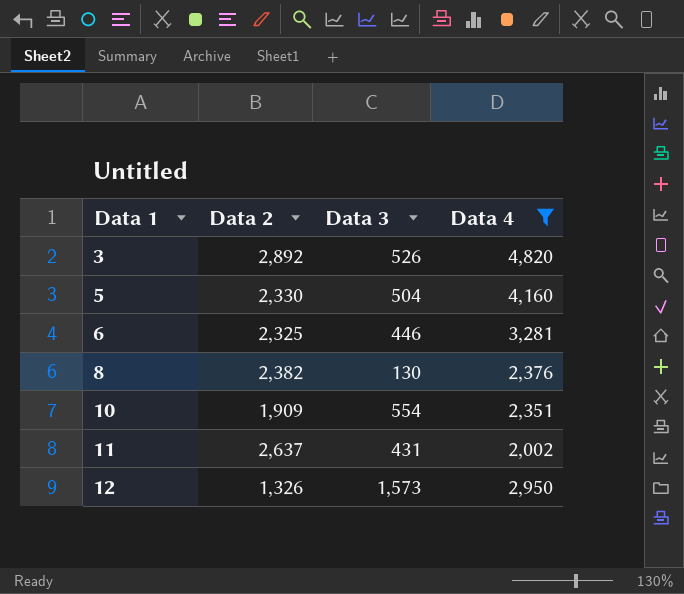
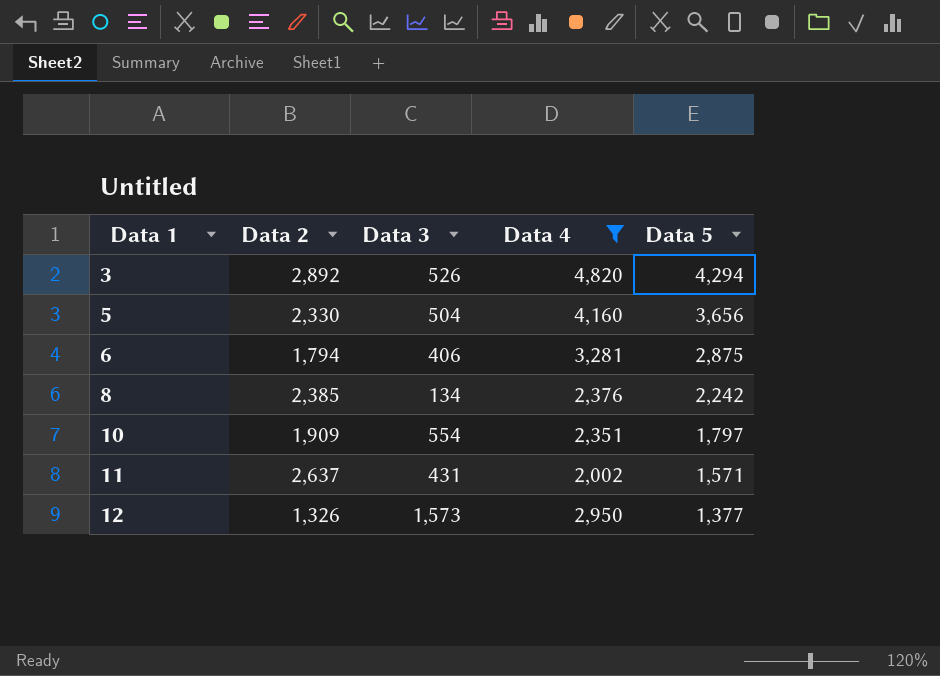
column Data 5 | formula: none -> [Data 4] - [Data 3]
6 | Data 2: 2,325 -> 1,794
6 | Data 3: 446 -> 406
8 | Data 2: 2,382 -> 2,385
8 | Data 3: 130 -> 134

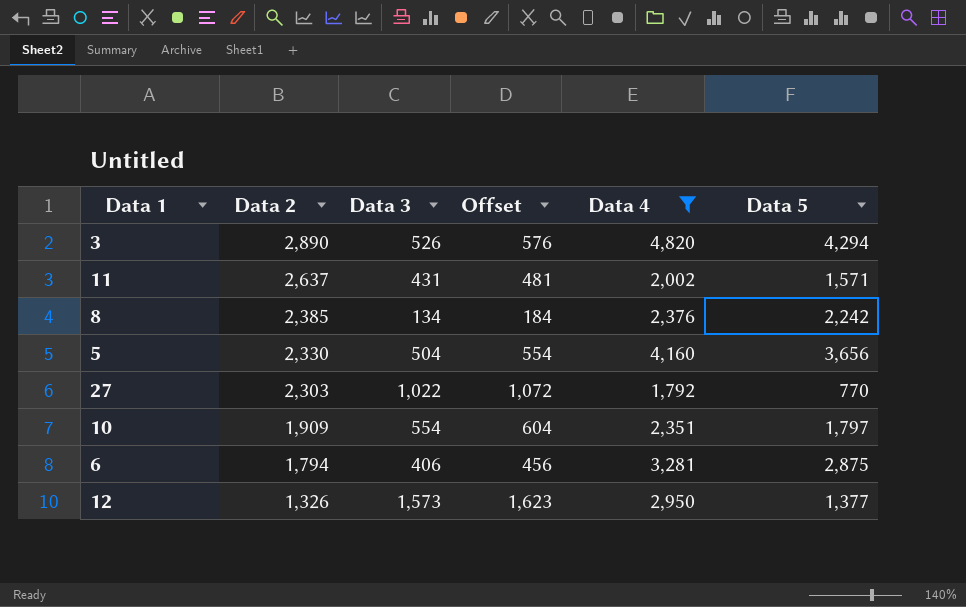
row order: Data 1 ascending -> Data 2 descending
column Offset | formula: none -> [Data 3] + 50
3 | Data 2: 2,892 -> 2,890
row 27: none -> 2,303 | 1,022 | 1,072 | 1,792 | 770

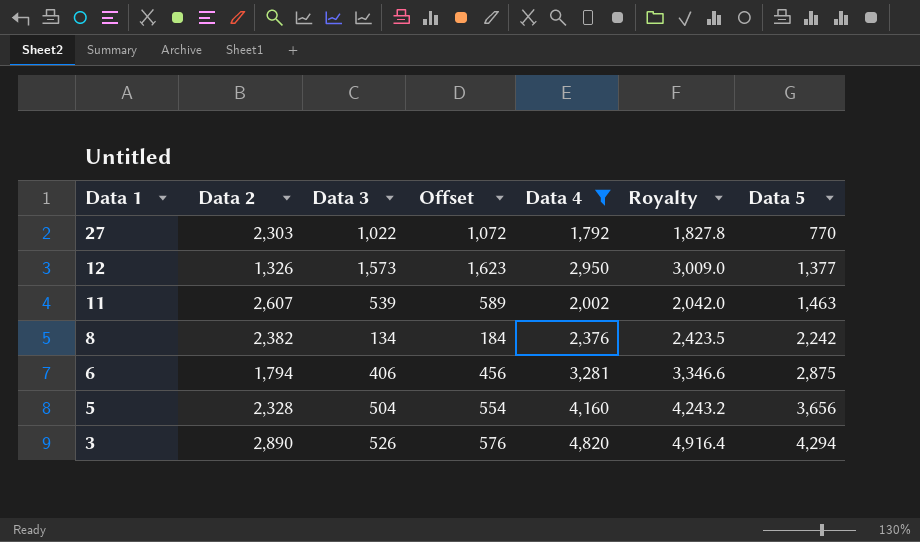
row order: Data 2 descending -> Data 1 descending
column Royalty | formula: none -> [Data 4] * 1.02
row 10: 1,909 | 554 | 604 | 2,351 | 1,797 -> none
11 | Data 2: 2,637 -> 2,607
11 | Data 3: 431 -> 539
11 | Offset: 481 -> 589
11 | Data 5: 1,571 -> 1,463
8 | Data 2: 2,385 -> 2,382
5 | Data 2: 2,330 -> 2,328

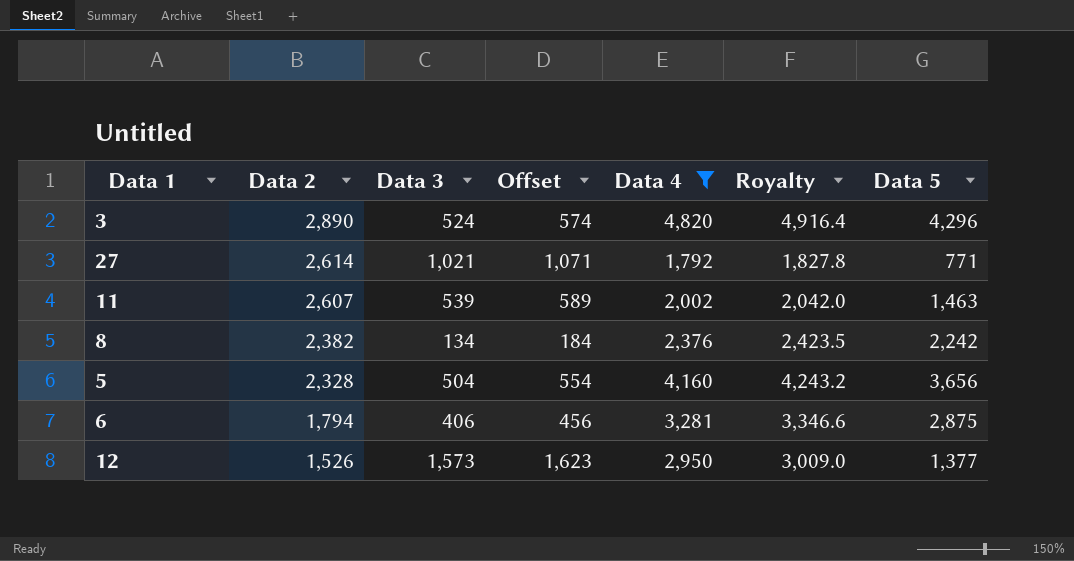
row order: Data 1 descending -> Data 2 descending
3 | Data 3: 526 -> 524
3 | Offset: 576 -> 574
3 | Data 5: 4,294 -> 4,296
27 | Data 2: 2,303 -> 2,614
27 | Data 3: 1,022 -> 1,021
27 | Offset: 1,072 -> 1,071
27 | Data 5: 770 -> 771
12 | Data 2: 1,326 -> 1,526

